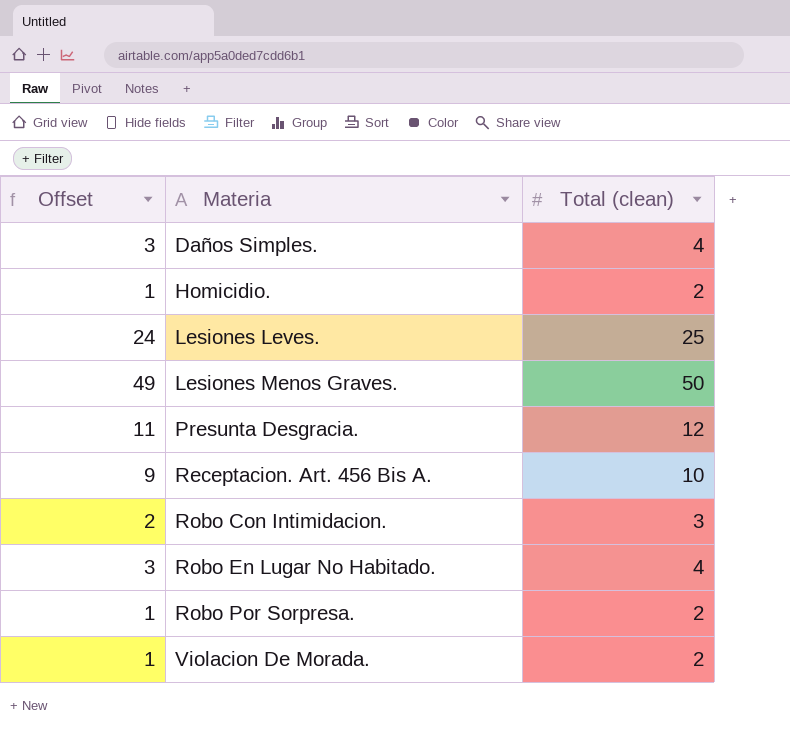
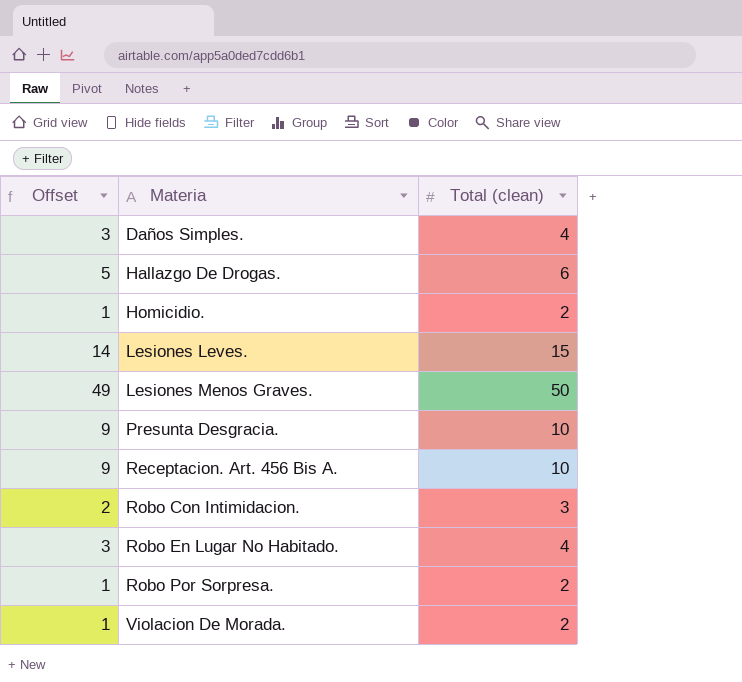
row Hallazgo De Drogas.: none -> 5 | 6
Lesiones Leves. | Offset: 24 -> 14
Lesiones Leves. | Total (clean): 25 -> 15
Presunta Desgracia. | Offset: 11 -> 9
Presunta Desgracia. | Total (clean): 12 -> 10

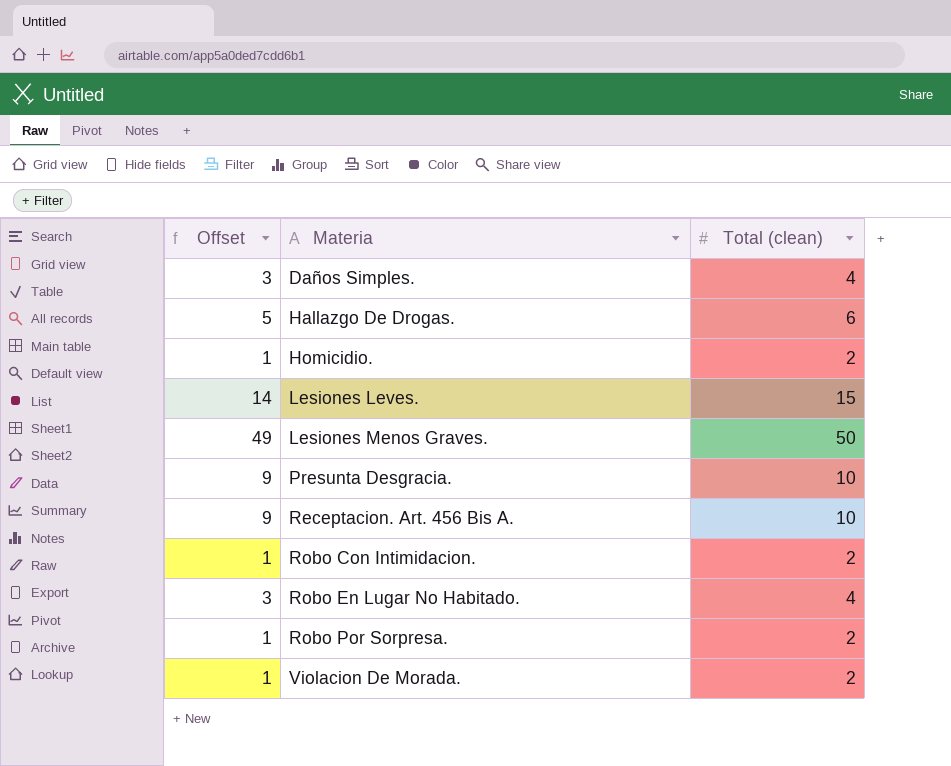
Robo Con Intimidacion. | Offset: 2 -> 1
Robo Con Intimidacion. | Total (clean): 3 -> 2

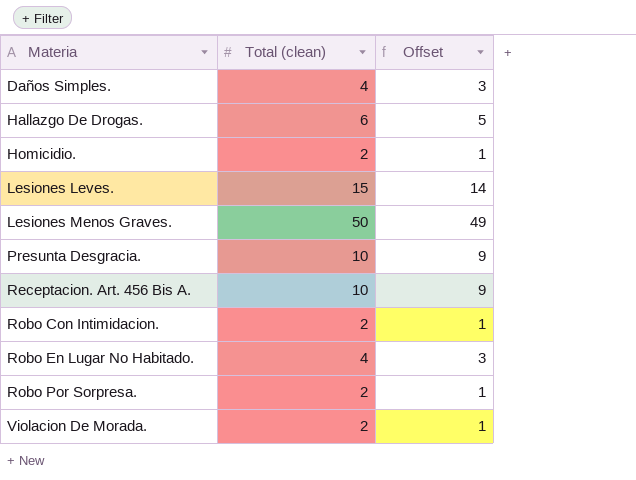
column Offset | position: 1 -> 3

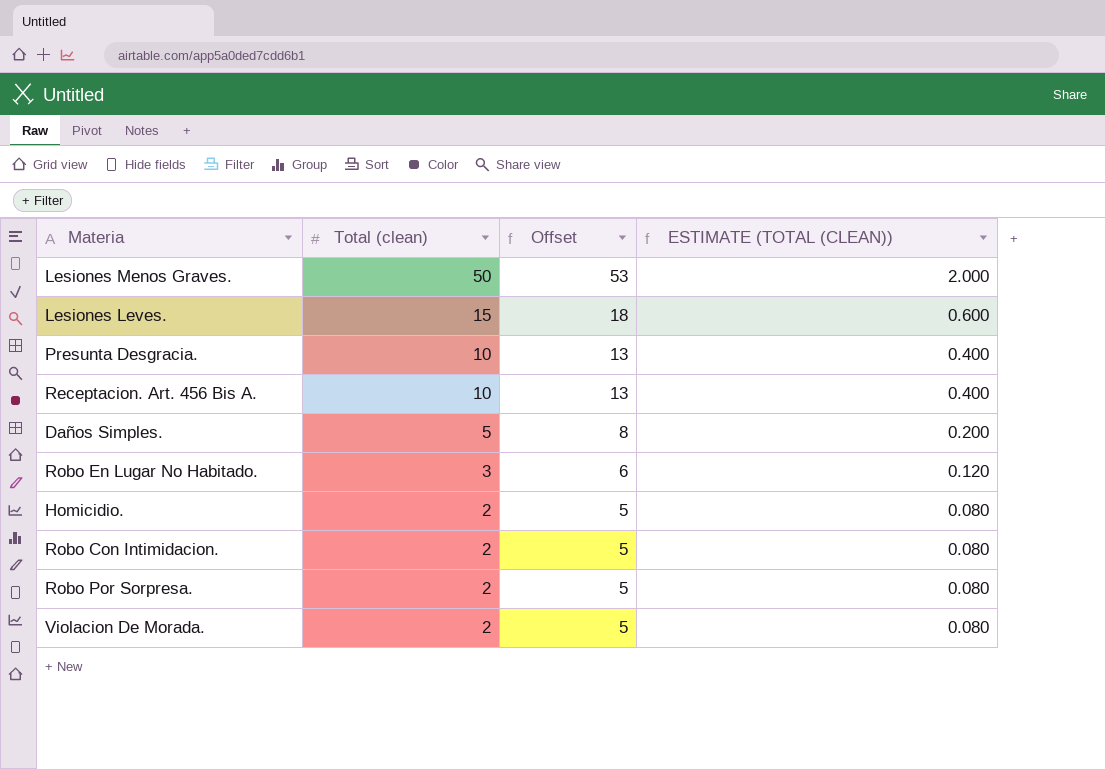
row order: Materia ascending -> Total (clean) descending
column Offset | formula: [Total (clean)] - 1 -> [Total (clean)] + 3
column ESTIMATE (TOTAL (CLEAN)) | formula: none -> [Total (clean)] * 0.04
row Hallazgo De Drogas.: 6 | 5 -> none
Daños Simples. | Total (clean): 4 -> 5
Robo En Lugar No Habitado. | Total (clean): 4 -> 3

